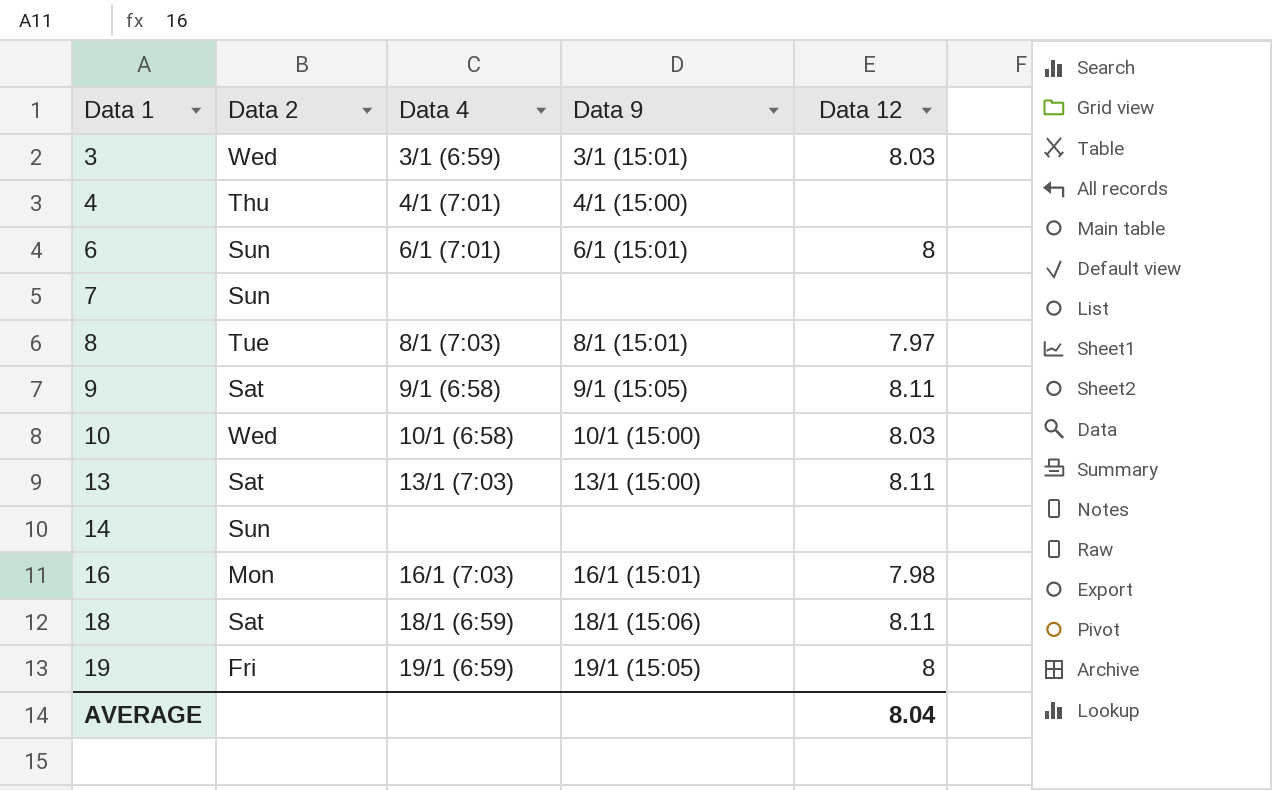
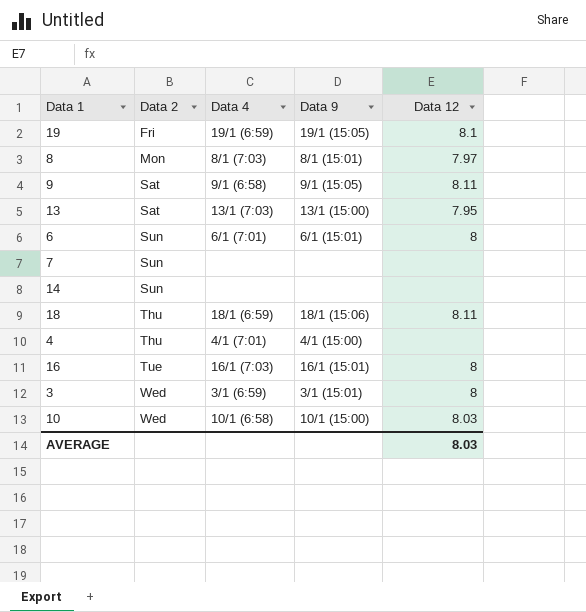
row order: Data 1 ascending -> Data 2 ascending
19 | Data 12: 8 -> 8.1
8 | Data 2: Tue -> Mon
13 | Data 12: 8.11 -> 7.95
18 | Data 2: Sat -> Thu
16 | Data 2: Mon -> Tue
16 | Data 12: 7.98 -> 8
3 | Data 12: 8.03 -> 8
AVERAGE | Data 12: 8.04 -> 8.03

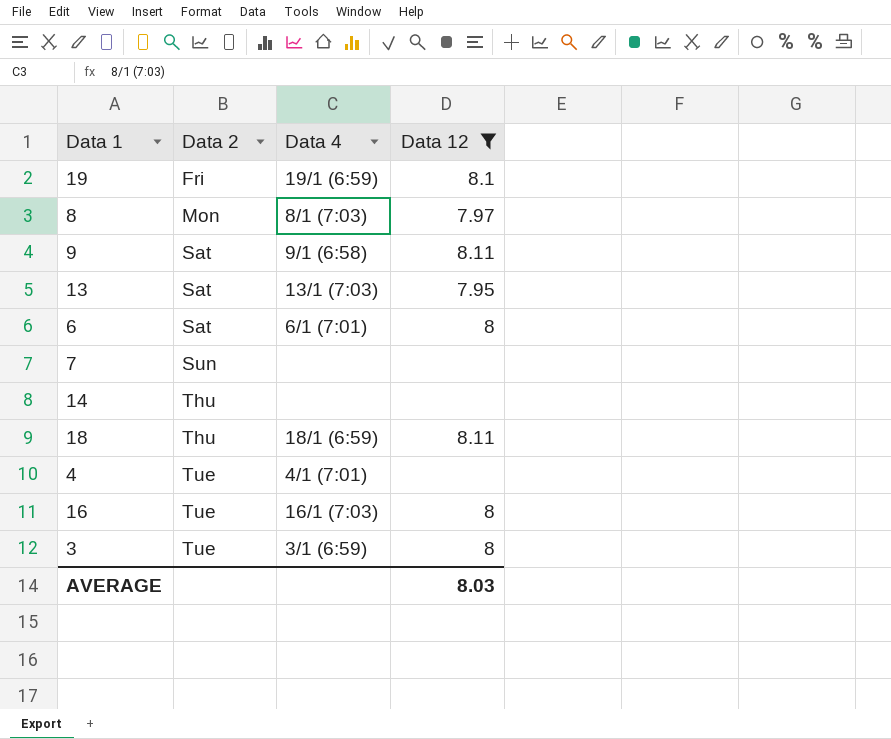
filter: none -> Data 12 != 8.03
column Data 9 | position: 4 -> none
6 | Data 2: Sun -> Sat
14 | Data 2: Sun -> Thu
4 | Data 2: Thu -> Tue
3 | Data 2: Wed -> Tue

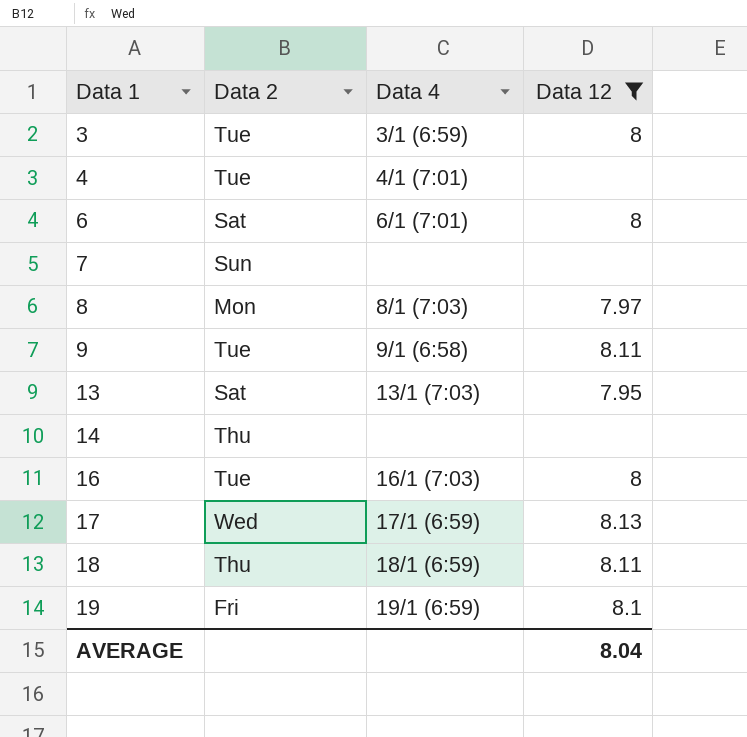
row order: Data 2 ascending -> Data 1 ascending
9 | Data 2: Sat -> Tue
row 17: none -> Wed | 17/1 (6:59) | 8.13
AVERAGE | Data 12: 8.03 -> 8.04

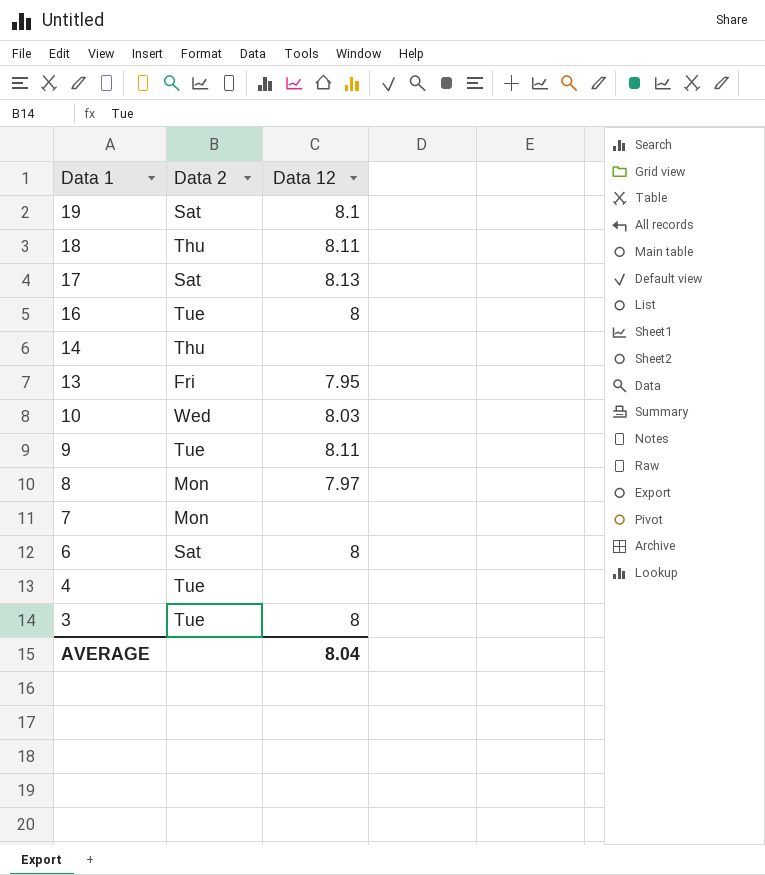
filter: Data 12 != 8.03 -> none
row order: Data 1 ascending -> Data 1 descending
column Data 4 | position: 3 -> none
19 | Data 2: Fri -> Sat
17 | Data 2: Wed -> Sat
13 | Data 2: Sat -> Fri
7 | Data 2: Sun -> Mon

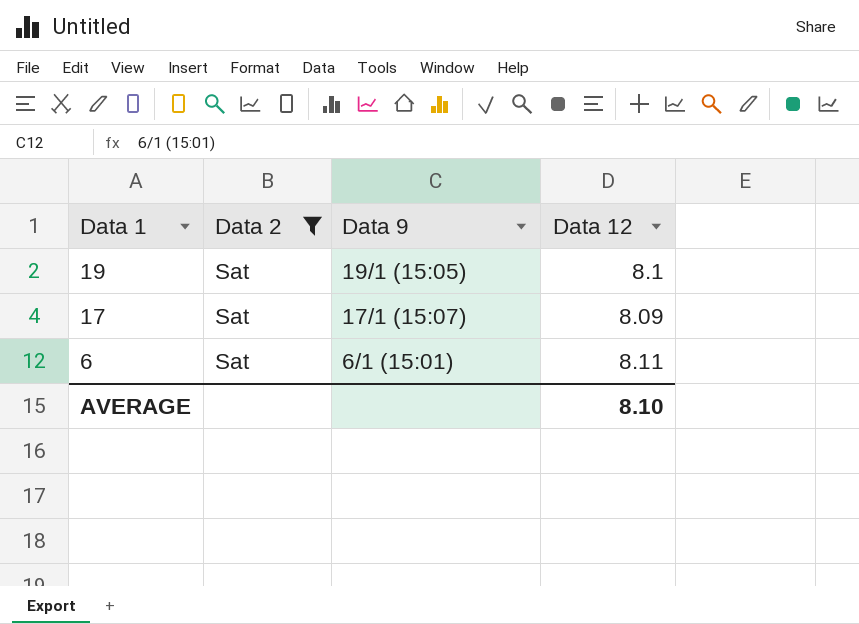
filter: none -> Data 2 = Sat
column Data 9 | position: none -> 3
17 | Data 12: 8.13 -> 8.09
6 | Data 12: 8 -> 8.11
AVERAGE | Data 12: 8.04 -> 8.10

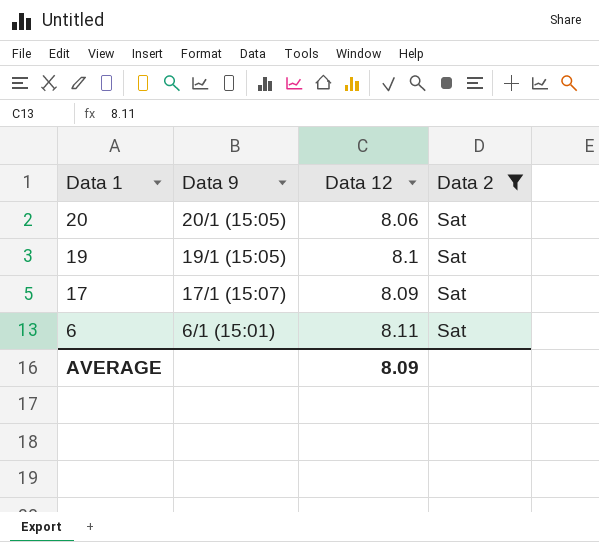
column Data 2 | position: 2 -> 4
row 20: none -> 20/1 (15:05) | 8.06 | Sat
AVERAGE | Data 12: 8.10 -> 8.09

